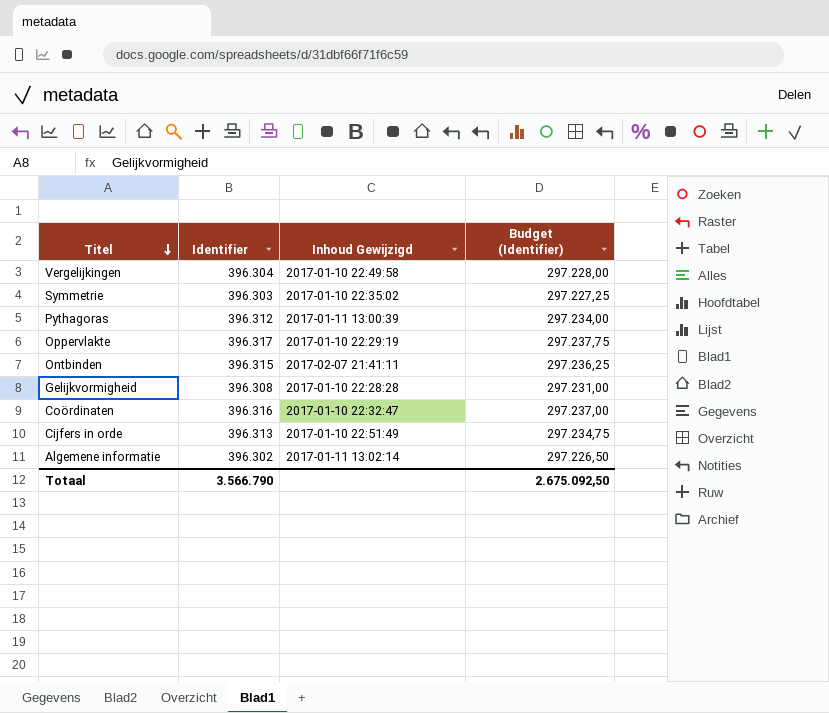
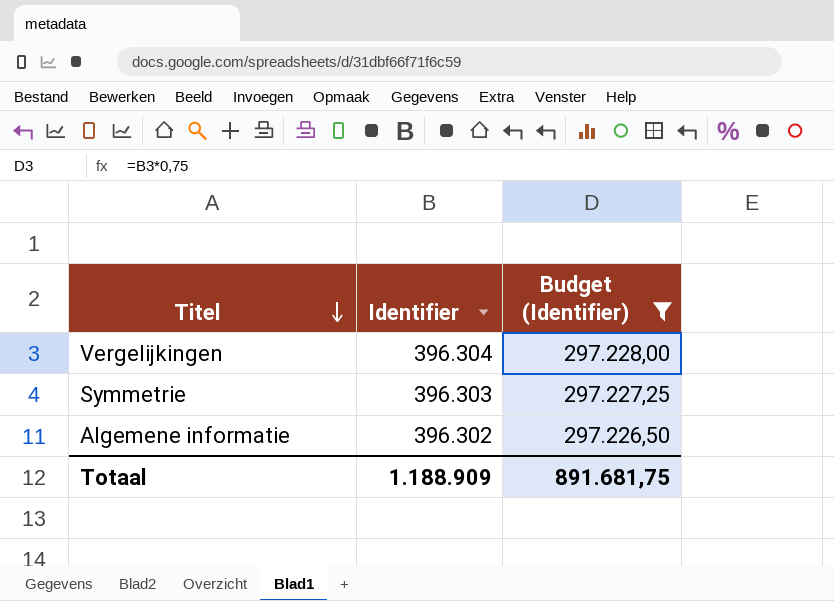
filter: none -> Budget (Identifier) <= 297.228,00
column Inhoud Gewijzigd | position: 3 -> none
Totaal | Identifier: 3.566.790 -> 1.188.909
Totaal | Budget (Identifier): 2.675.092,50 -> 891.681,75

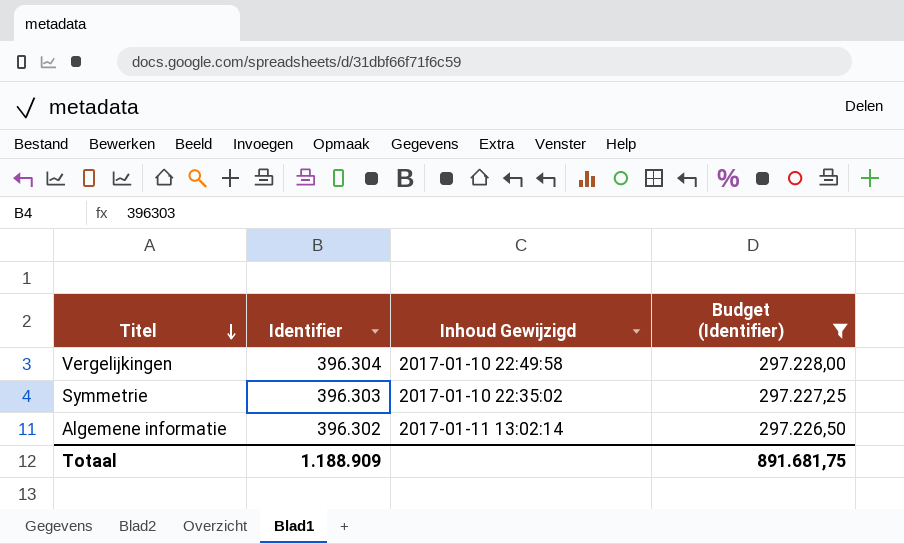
column Inhoud Gewijzigd | position: none -> 3

